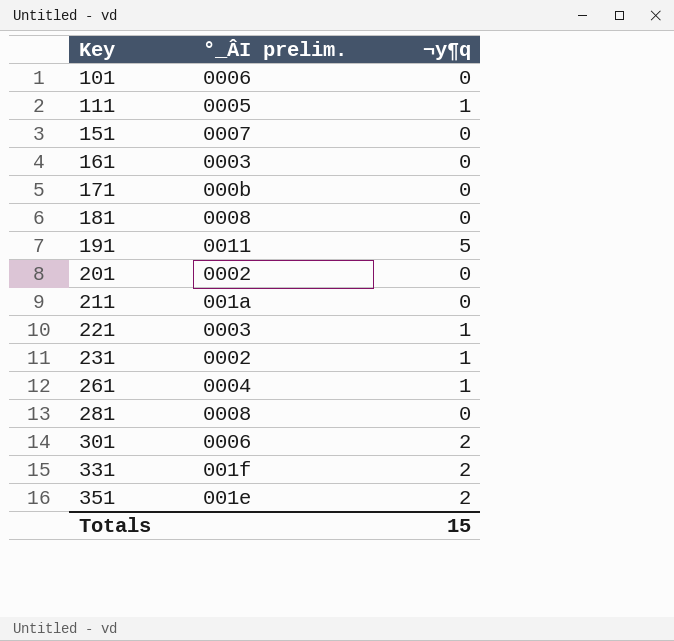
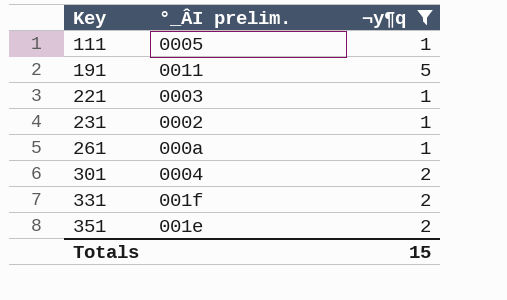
filter: none -> ¬y¶q != 0
261 | °_ÂI prelim.: 0004 -> 000a
301 | °_ÂI prelim.: 0006 -> 0004

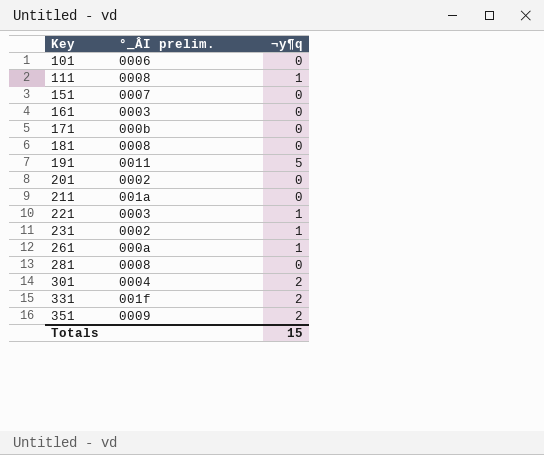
filter: ¬y¶q != 0 -> none
111 | °_ÂI prelim.: 0005 -> 0008
351 | °_ÂI prelim.: 001e -> 0009

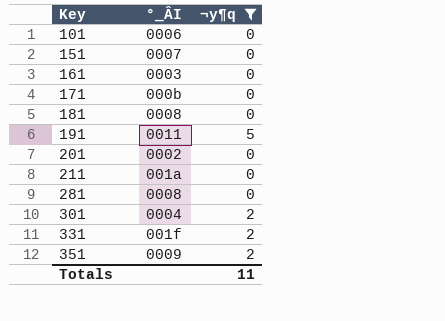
filter: none -> ¬y¶q != 1
column name: °_ÂI prelim. -> °_ÂI
Totals | ¬y¶q: 15 -> 11

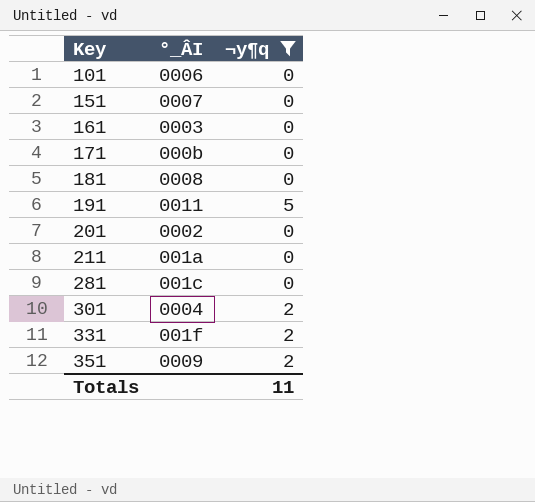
281 | °_ÂI: 0008 -> 001c

